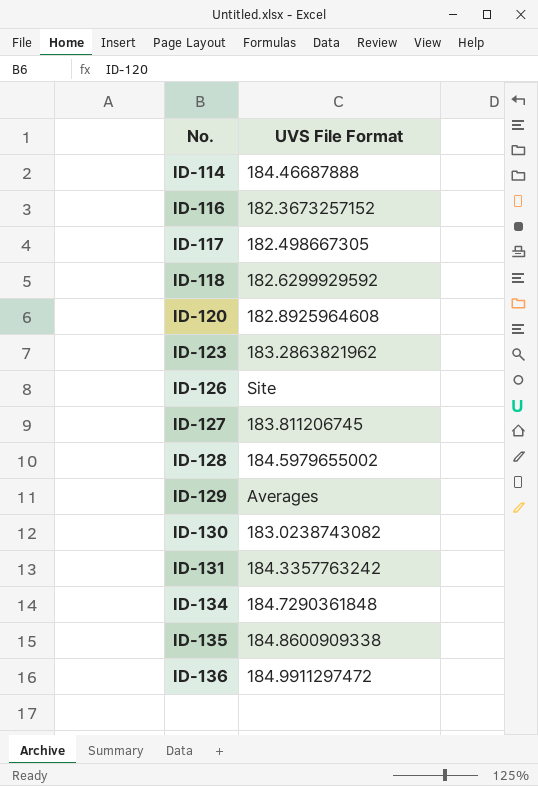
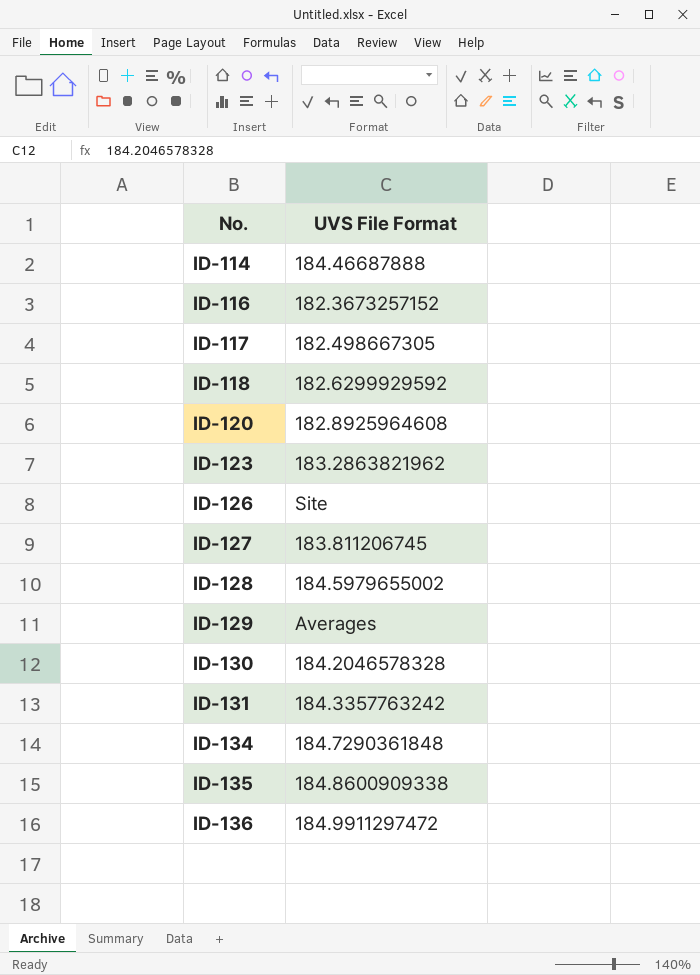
ID-130 | UVS File Format: 183.0238743082 -> 184.2046578328

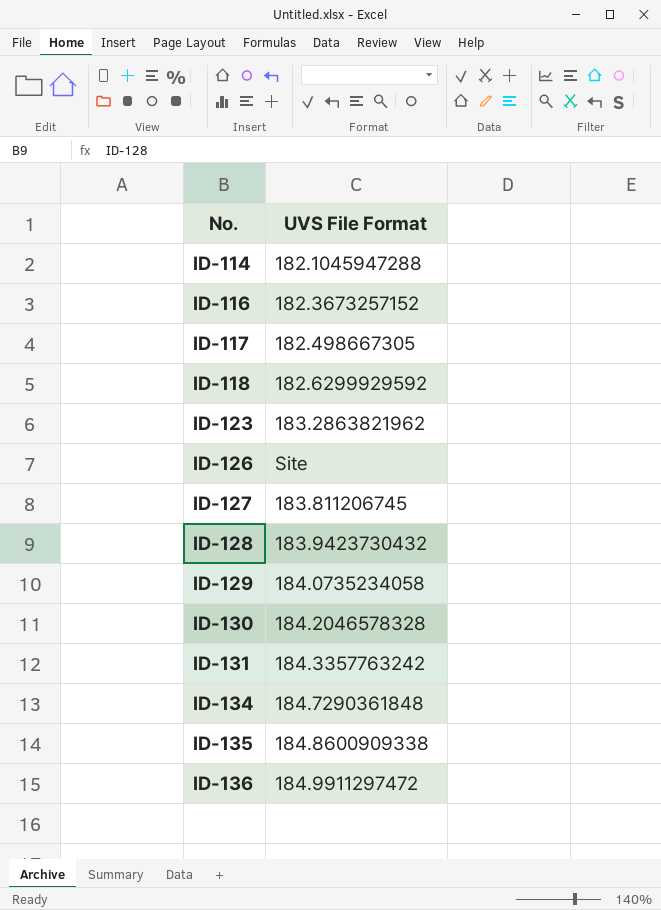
row ID-120: 182.8925964608 -> none
ID-114 | UVS File Format: 184.46687888 -> 182.1045947288
ID-128 | UVS File Format: 184.5979655002 -> 183.9423730432
ID-129 | UVS File Format: Averages -> 184.0735234058

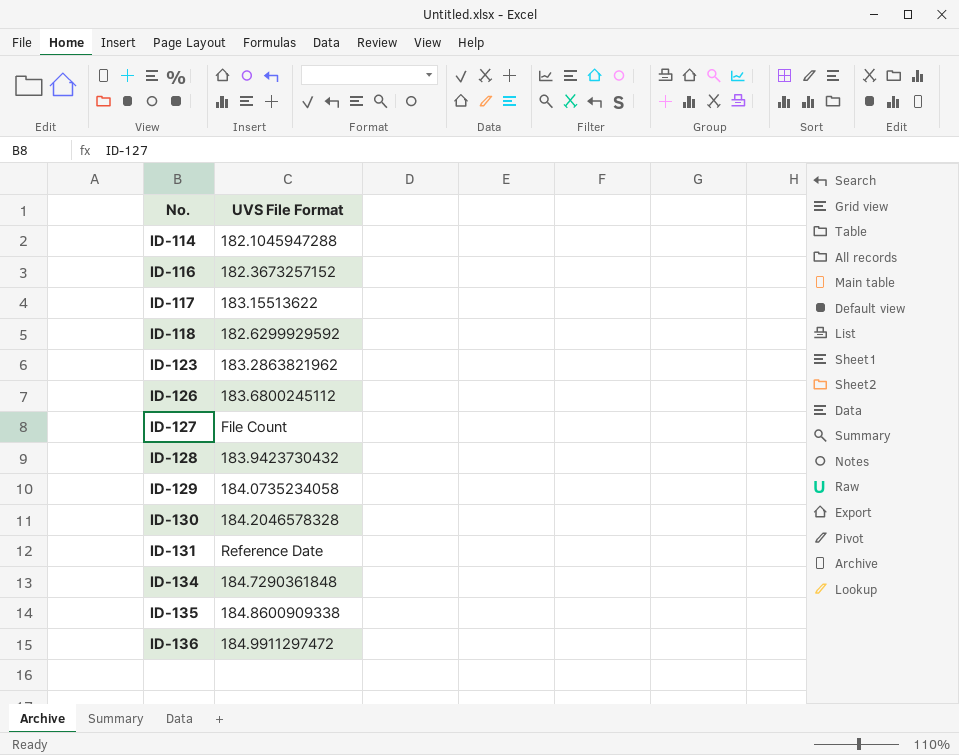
ID-117 | UVS File Format: 182.498667305 -> 183.15513622
ID-126 | UVS File Format: Site -> 183.6800245112
ID-127 | UVS File Format: 183.811206745 -> File Count
ID-131 | UVS File Format: 184.3357763242 -> Reference Date

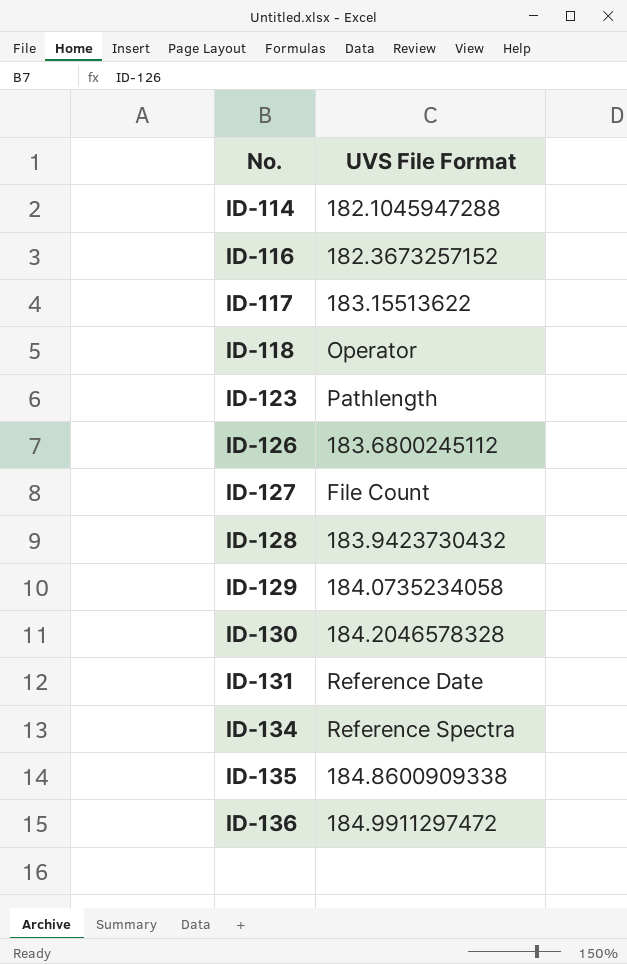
ID-118 | UVS File Format: 182.6299929592 -> Operator
ID-123 | UVS File Format: 183.2863821962 -> Pathlength
ID-134 | UVS File Format: 184.7290361848 -> Reference Spectra

